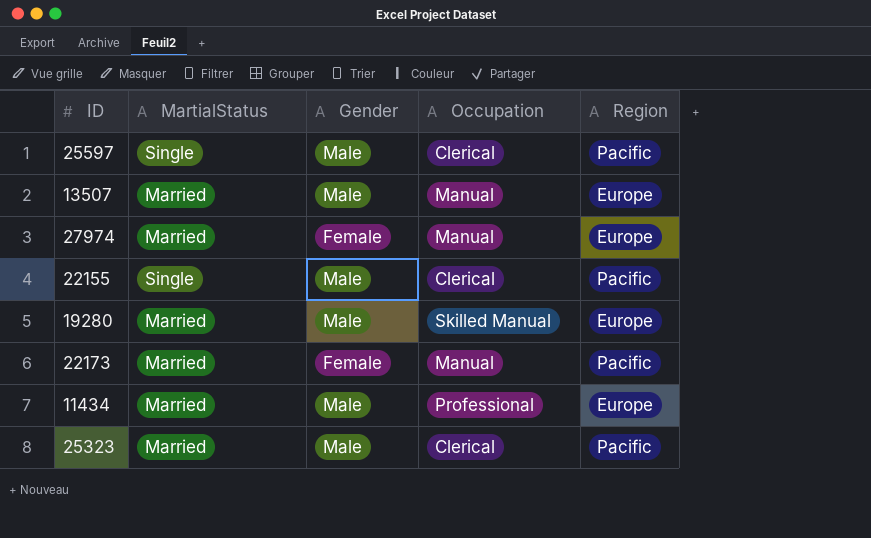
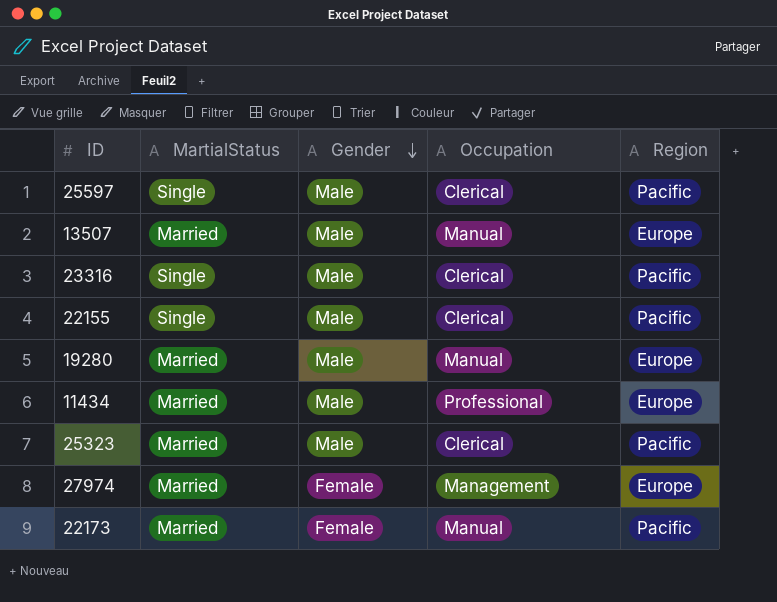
row order: none -> Gender descending
row 23316: none -> Single | Male | Clerical | Pacific
19280 | Occupation: Skilled Manual -> Manual
27974 | Occupation: Manual -> Management

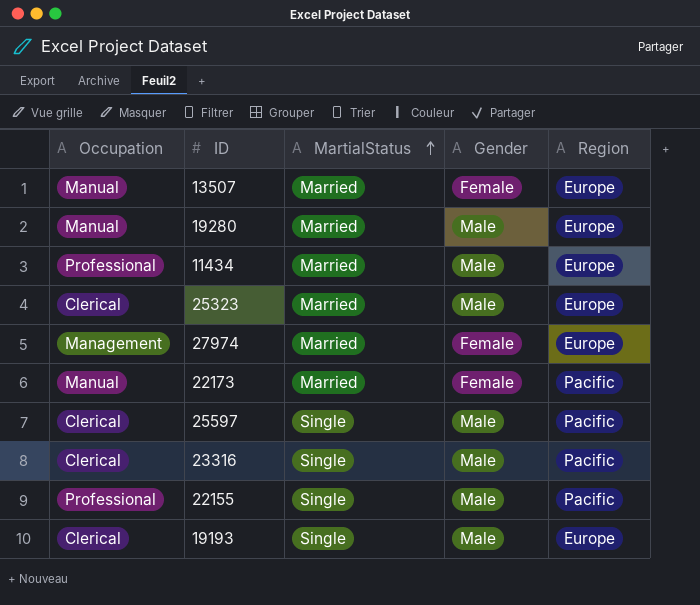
row order: Gender descending -> MartialStatus ascending
column Occupation | position: 4 -> 1
13507 | Gender: Male -> Female
25323 | Region: Pacific -> Europe
22155 | Occupation: Clerical -> Professional
row 19193: none -> Clerical | Single | Male | Europe

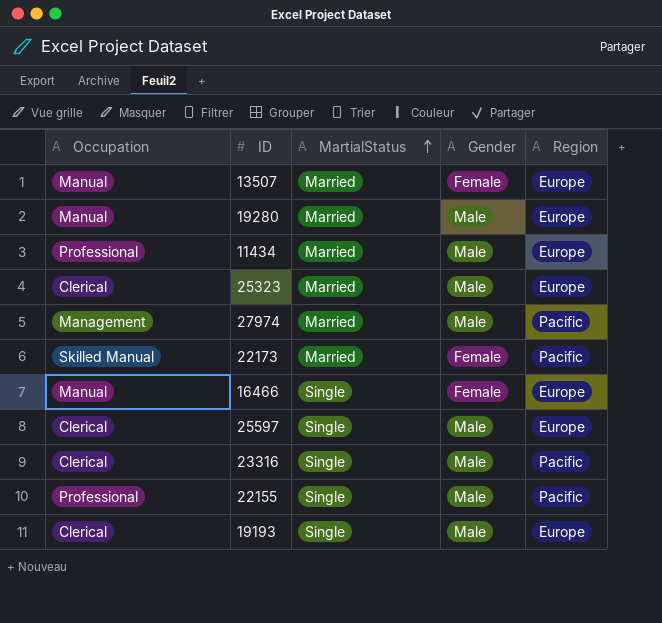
27974 | Gender: Female -> Male
27974 | Region: Europe -> Pacific
22173 | Occupation: Manual -> Skilled Manual
row 16466: none -> Manual | Single | Female | Europe
25597 | Region: Pacific -> Europe

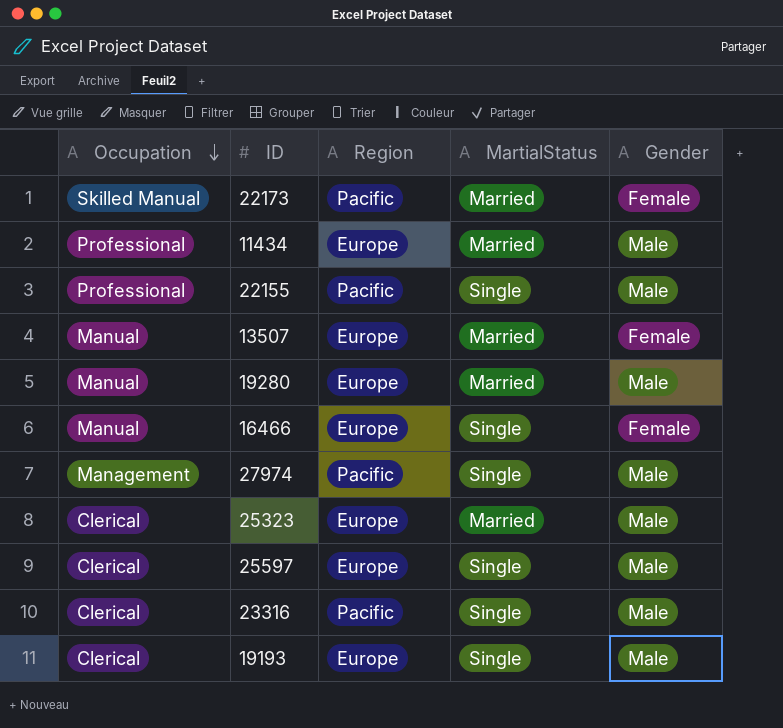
row order: MartialStatus ascending -> Occupation descending
column Region | position: 5 -> 3
27974 | MartialStatus: Married -> Single

